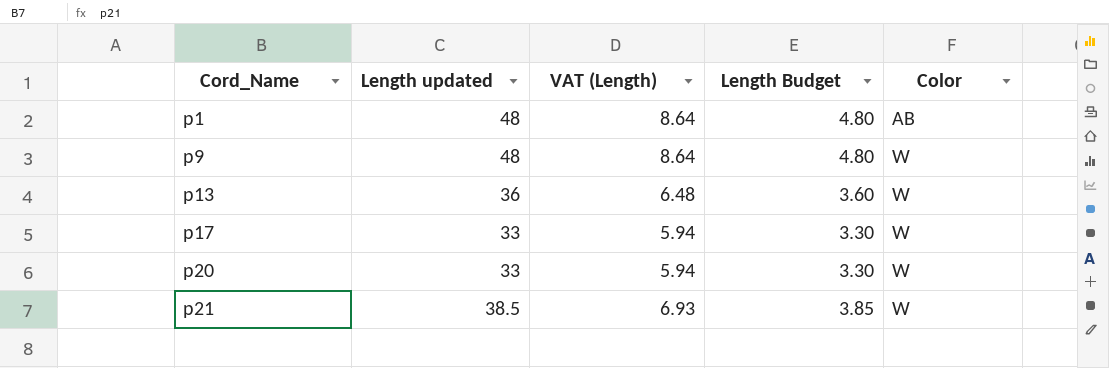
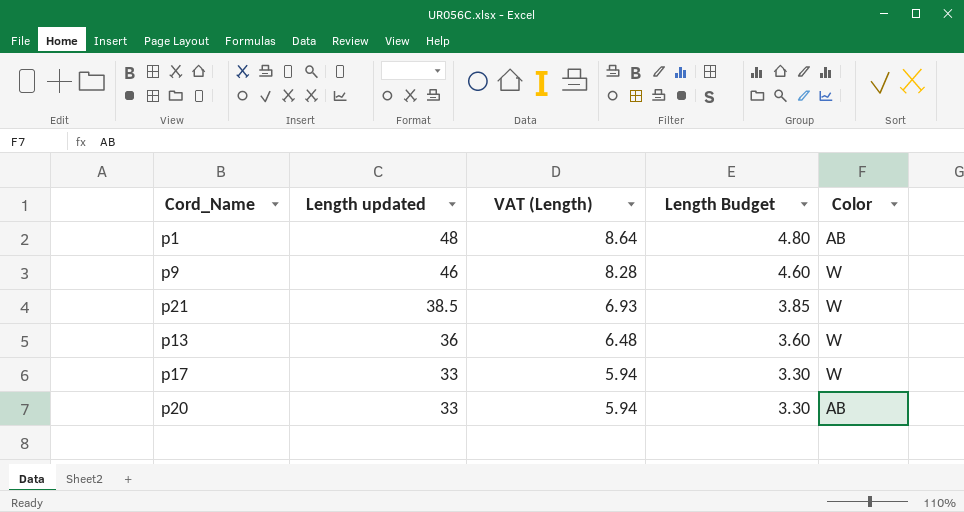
row order: Cord_Name ascending -> Length updated descending
p9 | Length updated: 48 -> 46
p9 | VAT (Length): 8.64 -> 8.28
p9 | Length Budget: 4.80 -> 4.60
p20 | Color: W -> AB

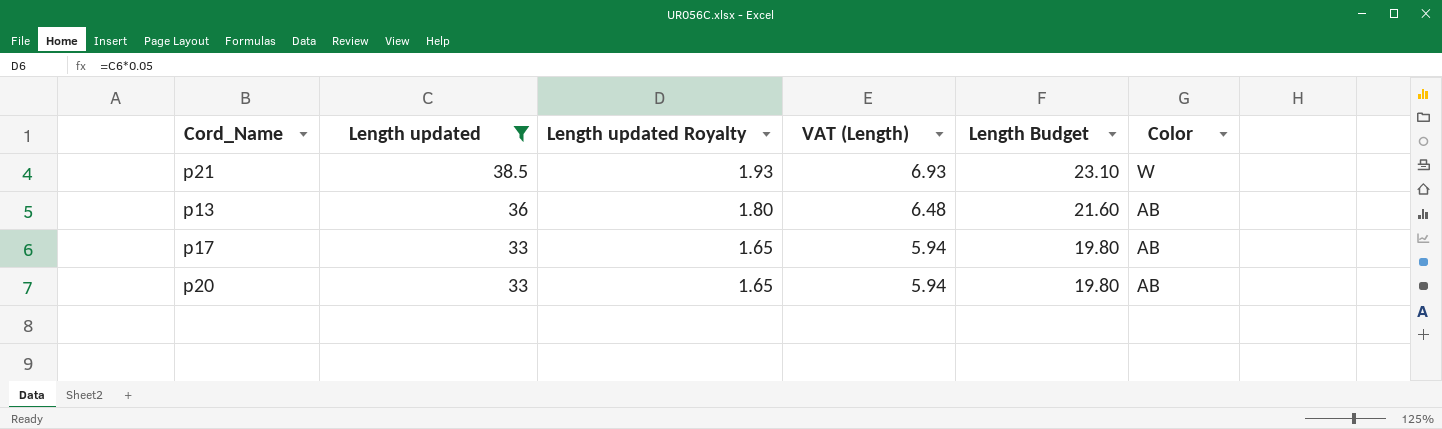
filter: none -> Length updated <= 38.5
column Length updated Royalty | formula: none -> [Length updated] * 0.05
column Length Budget | formula: [Length updated] * 0.1 -> [Length updated] * 0.6
p13 | Color: W -> AB
p17 | Color: W -> AB

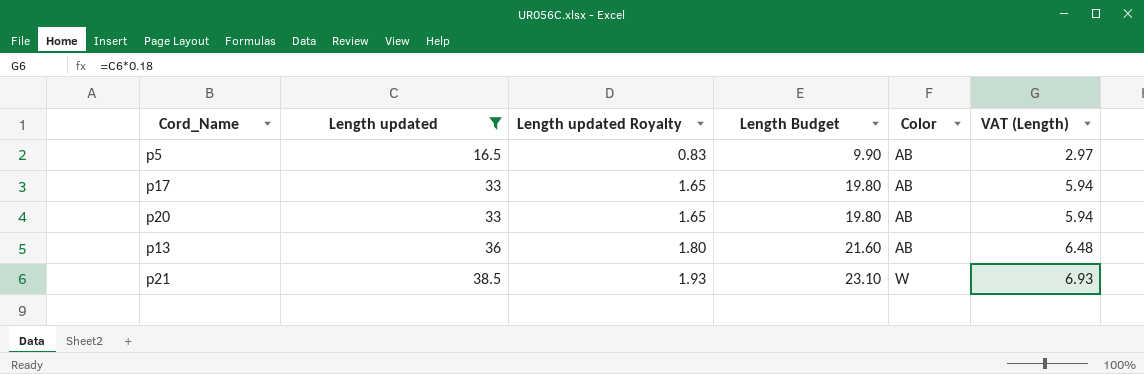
row order: Length updated descending -> Length updated ascending
column VAT (Length) | position: 4 -> 6
row p5: none -> 16.5 | 0.83 | 9.90 | AB | 2.97

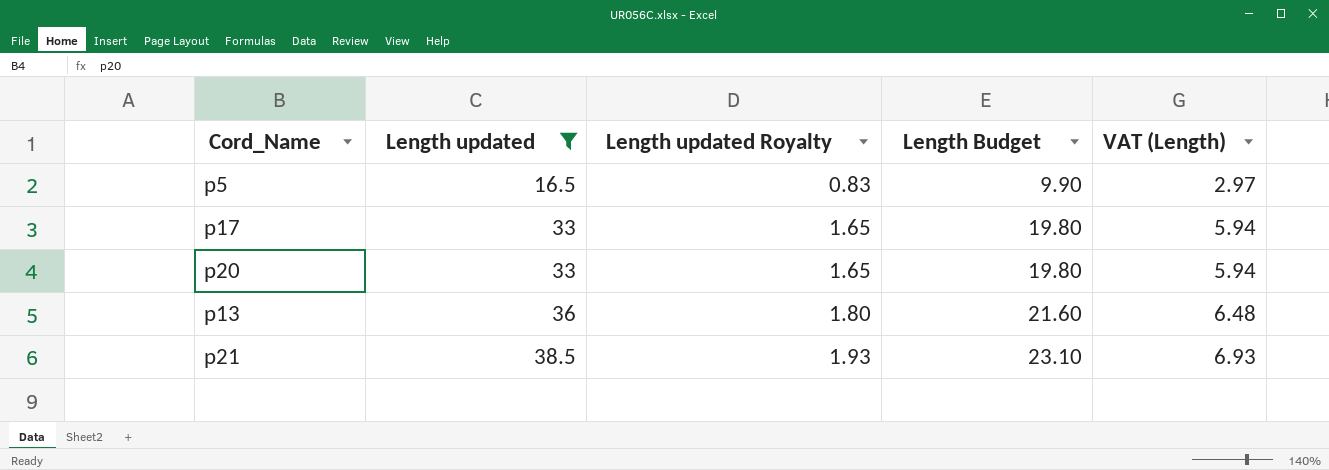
column Color | position: 5 -> none

